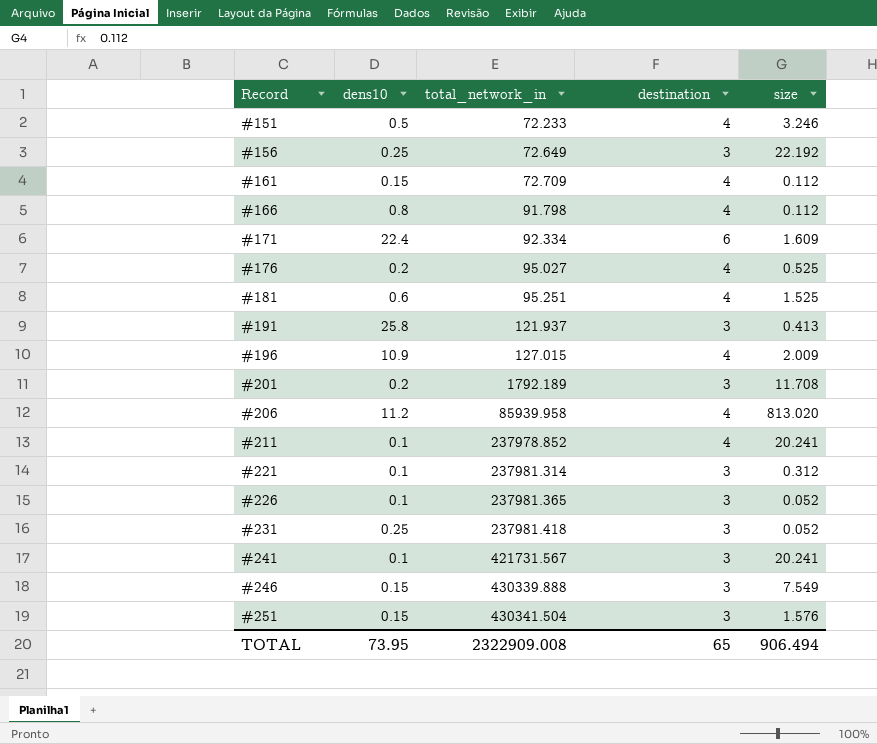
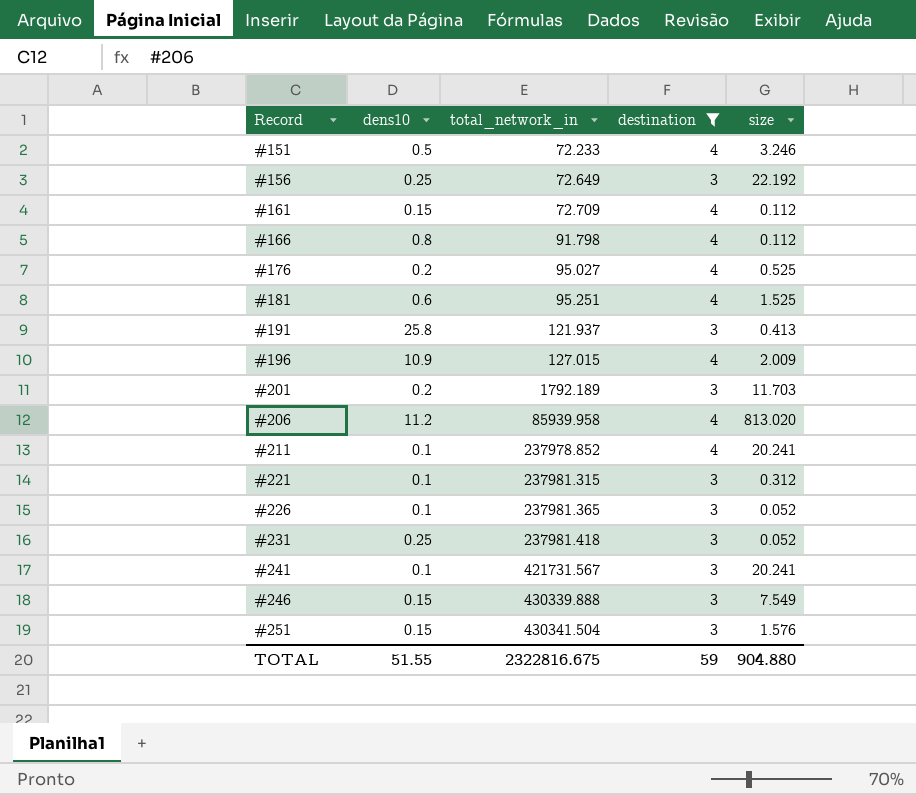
filter: none -> destination != 6
#201 | size: 11.708 -> 11.703
#221 | total_network_in: 237981.314 -> 237981.315
TOTAL | dens10: 73.95 -> 51.55
TOTAL | total_network_in: 2322909.008 -> 2322816.675
TOTAL | destination: 65 -> 59
TOTAL | size: 906.494 -> 904.880

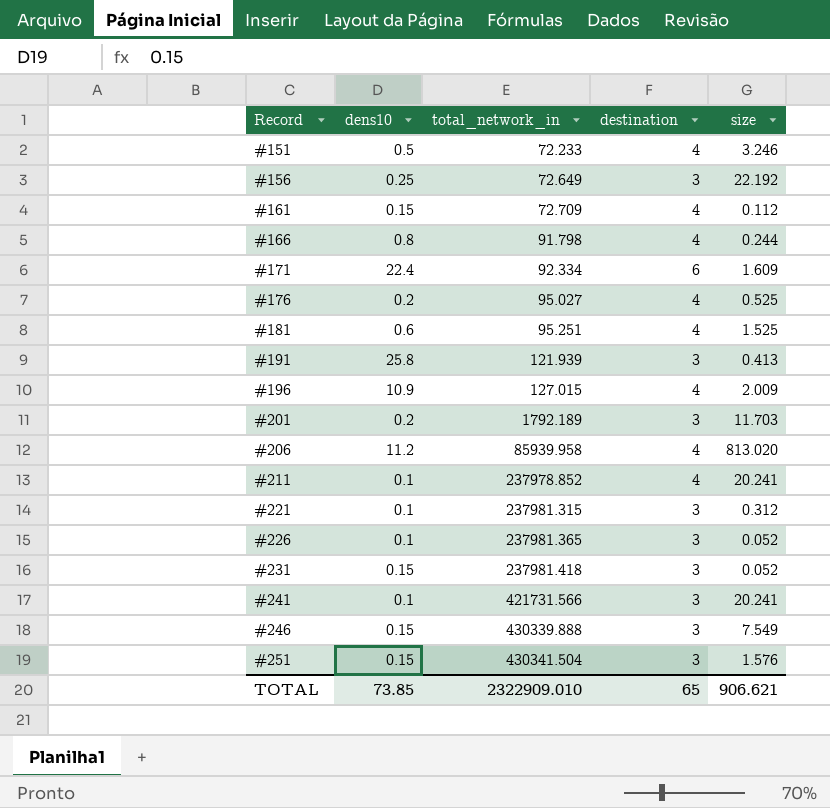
filter: destination != 6 -> none
#166 | size: 0.112 -> 0.244
#191 | total_network_in: 121.937 -> 121.939
#231 | dens10: 0.25 -> 0.15
#241 | total_network_in: 421731.567 -> 421731.566
TOTAL | dens10: 51.55 -> 73.85
TOTAL | total_network_in: 2322816.675 -> 2322909.010
TOTAL | destination: 59 -> 65
TOTAL | size: 904.880 -> 906.621

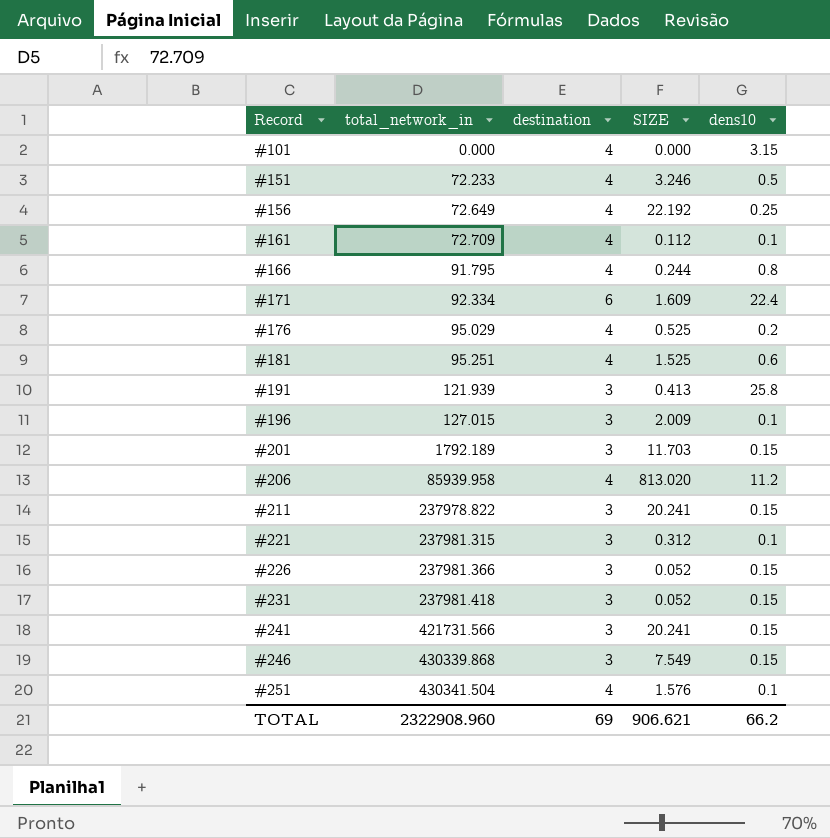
column name: size -> SIZE
column dens10 | position: 2 -> 5
row #101: none -> 0.000 | 4 | 0.000 | 3.15
#156 | destination: 3 -> 4
#161 | dens10: 0.15 -> 0.1
#166 | total_network_in: 91.798 -> 91.795
#176 | total_network_in: 95.027 -> 95.029
#196 | destination: 4 -> 3
#196 | dens10: 10.9 -> 0.1
#201 | dens10: 0.2 -> 0.15
#211 | total_network_in: 237978.852 -> 237978.822
#211 | destination: 4 -> 3
#211 | dens10: 0.1 -> 0.15
#226 | total_network_in: 237981.365 -> 237981.366
#226 | dens10: 0.1 -> 0.15
#241 | dens10: 0.1 -> 0.15
#246 | total_network_in: 430339.888 -> 430339.868
#251 | destination: 3 -> 4
#251 | dens10: 0.15 -> 0.1
TOTAL | total_network_in: 2322909.010 -> 2322908.960
TOTAL | destination: 65 -> 69
TOTAL | dens10: 73.85 -> 66.2

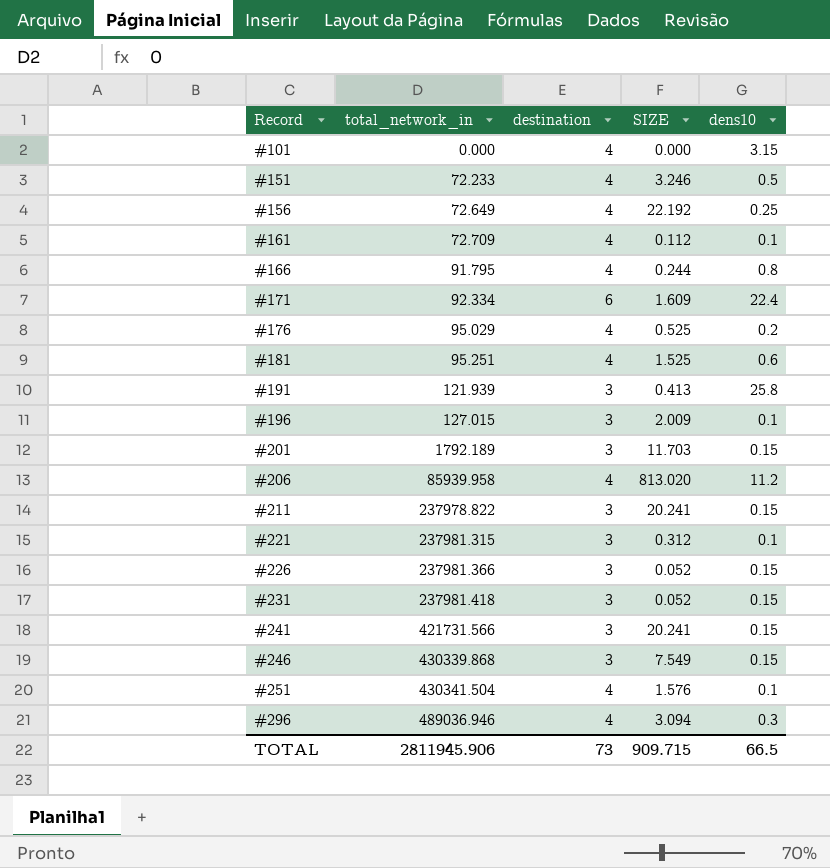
row #296: none -> 489036.946 | 4 | 3.094 | 0.3
TOTAL | total_network_in: 2322908.960 -> 2811945.906
TOTAL | destination: 69 -> 73
TOTAL | SIZE: 906.621 -> 909.715
TOTAL | dens10: 66.2 -> 66.5

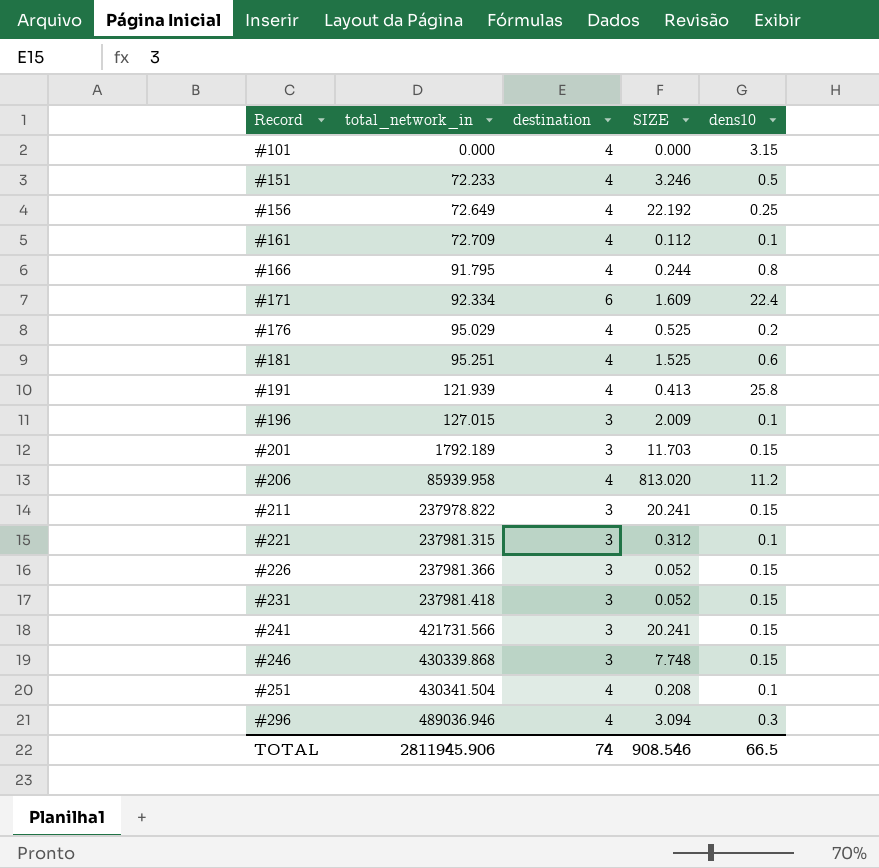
#191 | destination: 3 -> 4
#246 | SIZE: 7.549 -> 7.748
#251 | SIZE: 1.576 -> 0.208
TOTAL | destination: 73 -> 74
TOTAL | SIZE: 909.715 -> 908.546

